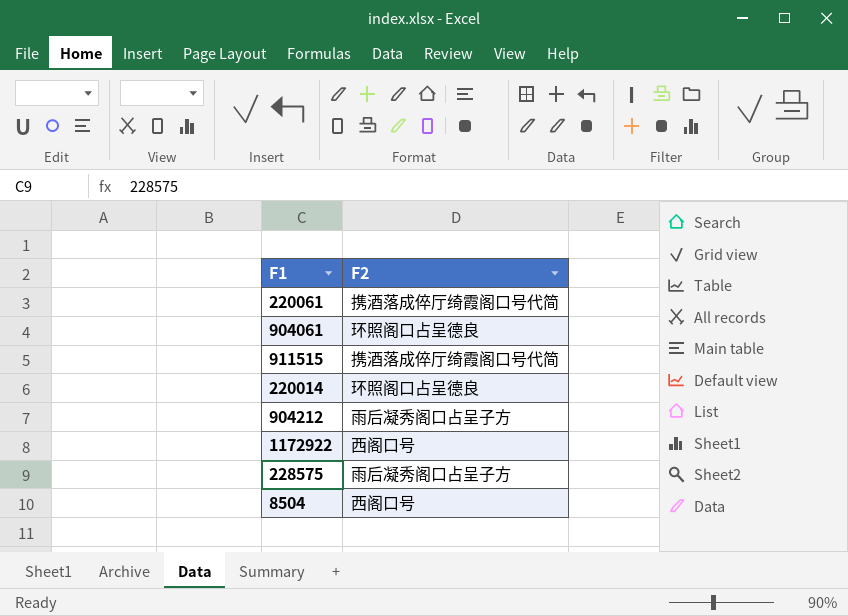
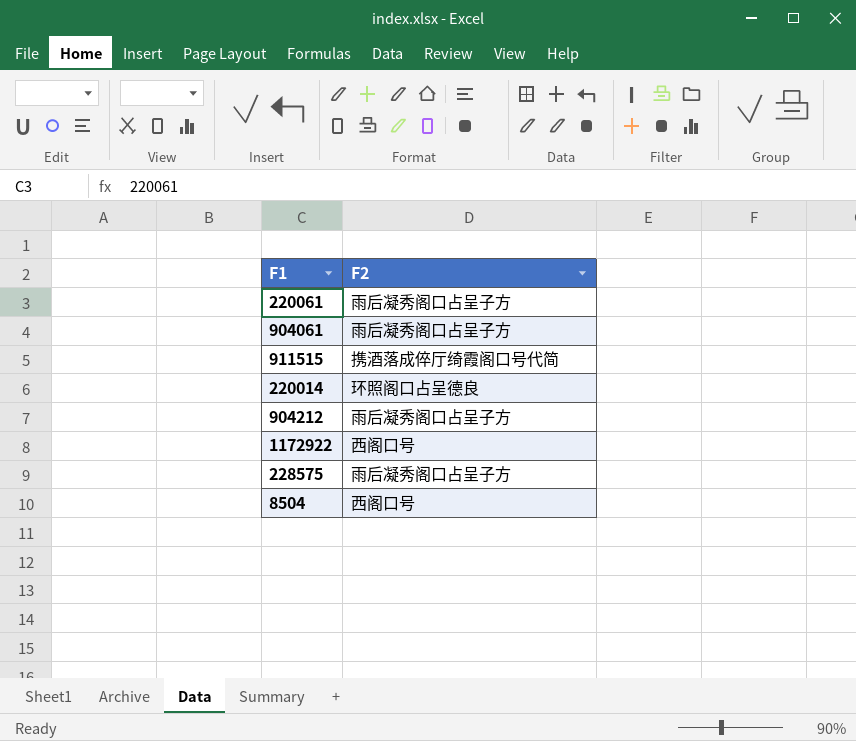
220061 | F2: 携酒落成倅厅绮霞阁口号代简 -> 雨后凝秀阁口占呈子方
904061 | F2: 环照阁口占呈德良 -> 雨后凝秀阁口占呈子方

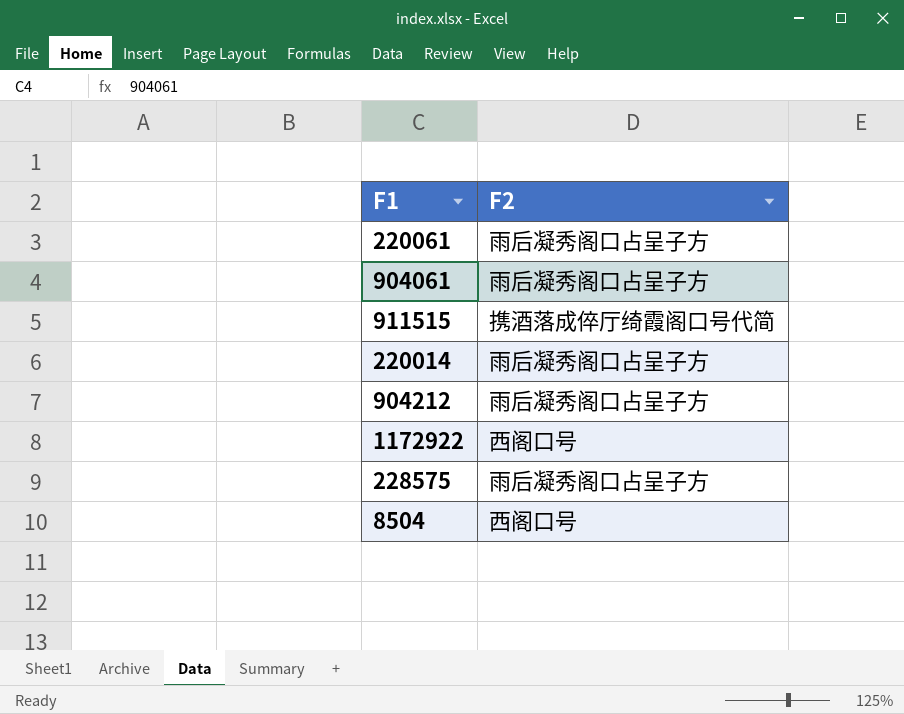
220014 | F2: 环照阁口占呈德良 -> 雨后凝秀阁口占呈子方

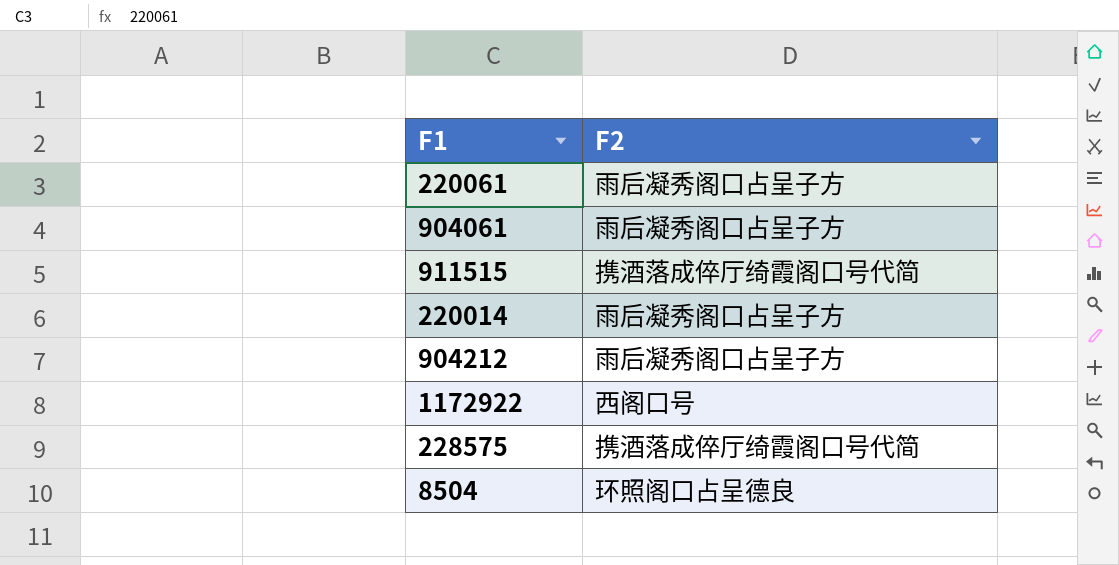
228575 | F2: 雨后凝秀阁口占呈子方 -> 携酒落成倅厅绮霞阁口号代简
8504 | F2: 西阁口号 -> 环照阁口占呈德良

